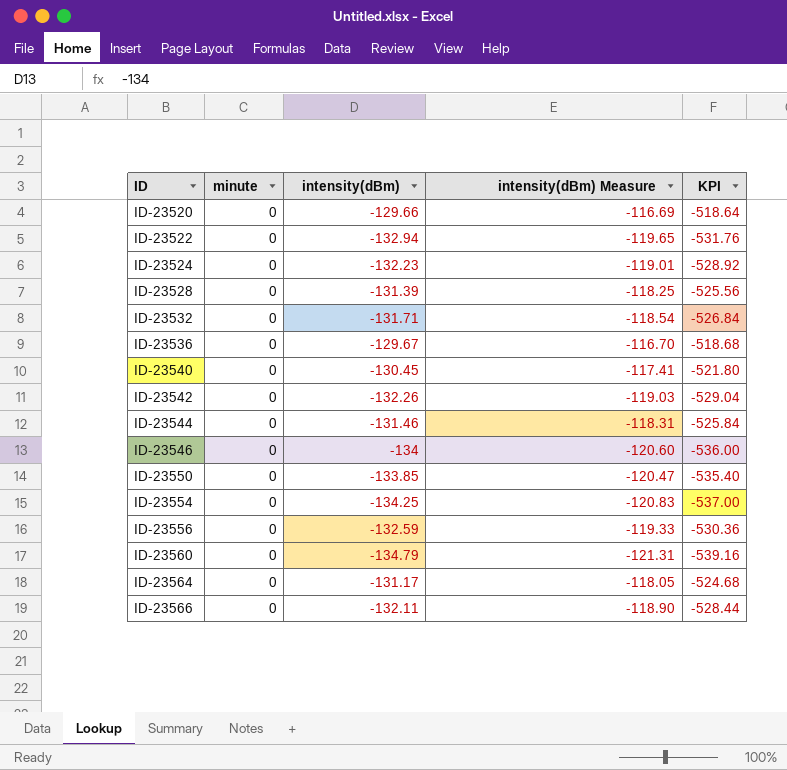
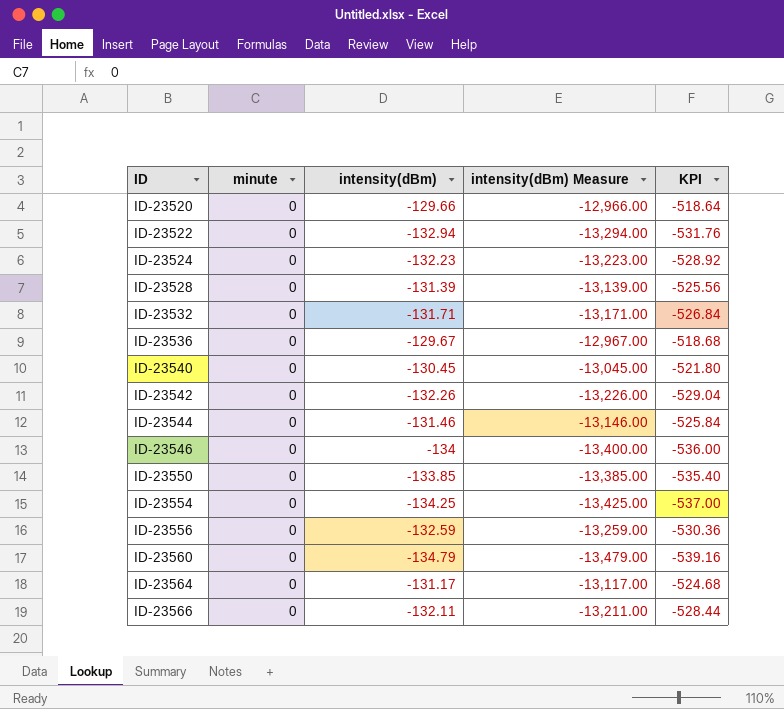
column intensity(dBm) Measure | formula: [intensity(dBm)] * 0.9 -> [intensity(dBm)] * 100

